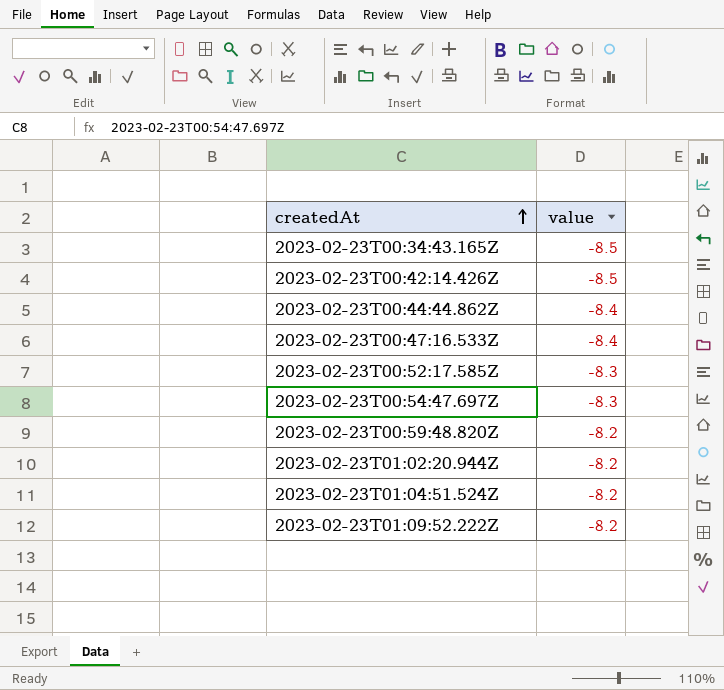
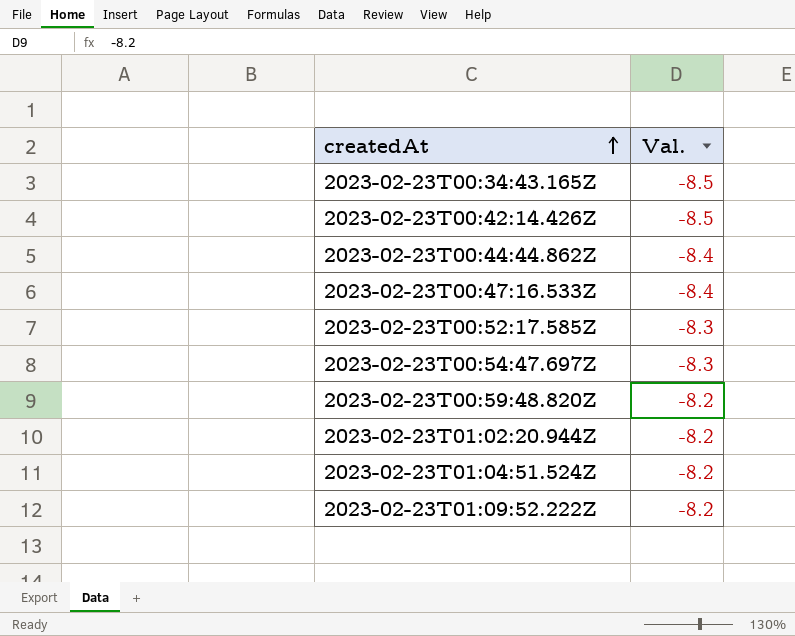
column name: value -> Val.

